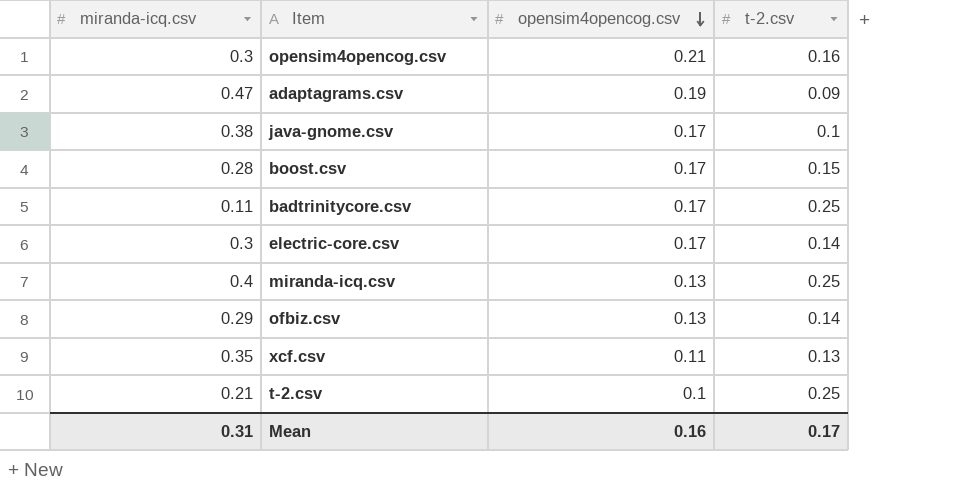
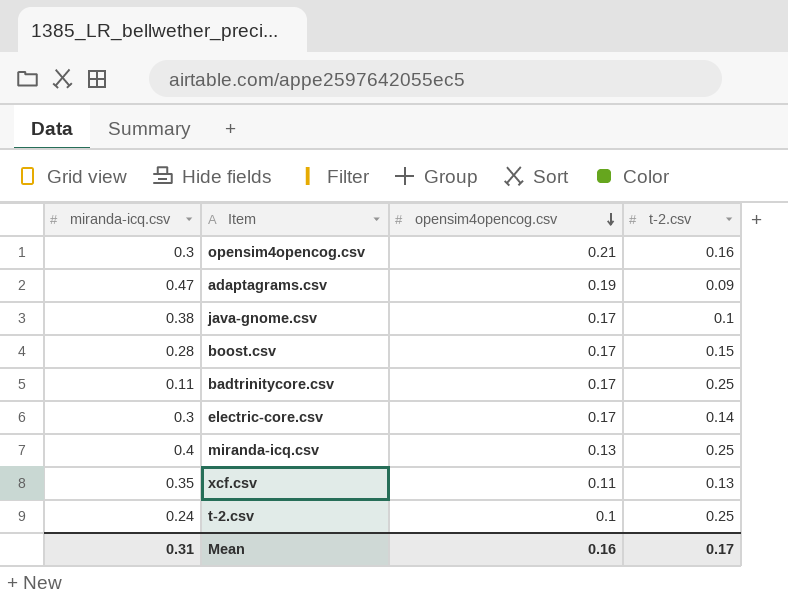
row ofbiz.csv: 0.29 | 0.13 | 0.14 -> none
t-2.csv | miranda-icq.csv: 0.21 -> 0.24

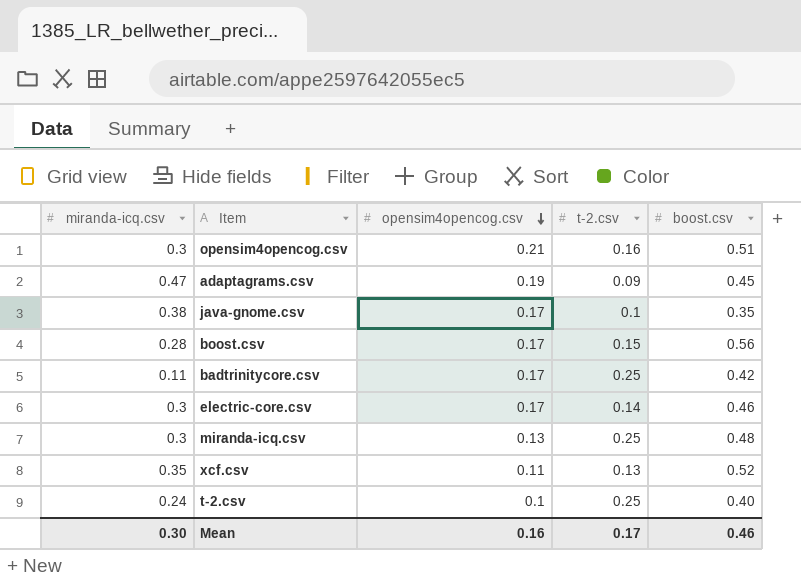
column boost.csv | position: none -> 5
miranda-icq.csv | miranda-icq.csv: 0.4 -> 0.3
Mean | miranda-icq.csv: 0.31 -> 0.30

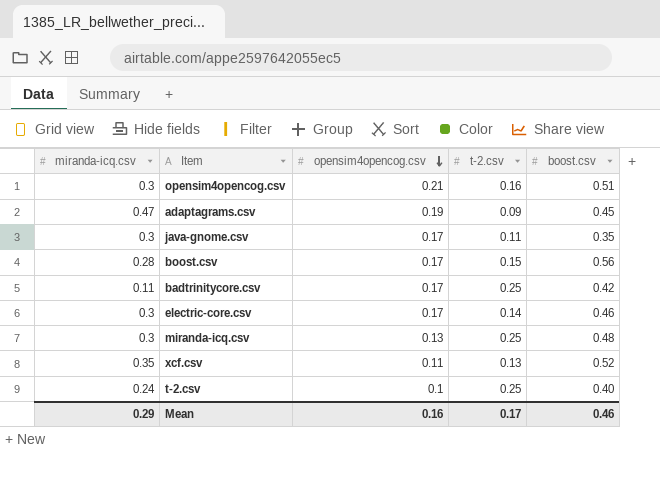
java-gnome.csv | miranda-icq.csv: 0.38 -> 0.3
java-gnome.csv | t-2.csv: 0.1 -> 0.11
Mean | miranda-icq.csv: 0.30 -> 0.29

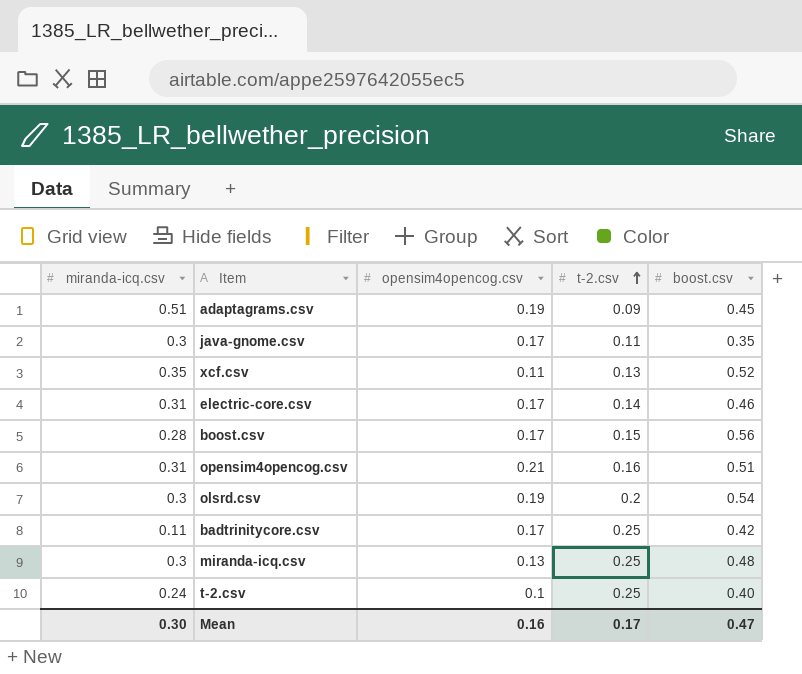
row order: opensim4opencog.csv descending -> t-2.csv ascending
adaptagrams.csv | miranda-icq.csv: 0.47 -> 0.51
electric-core.csv | miranda-icq.csv: 0.3 -> 0.31
opensim4opencog.csv | miranda-icq.csv: 0.3 -> 0.31
row olsrd.csv: none -> 0.3 | 0.19 | 0.2 | 0.54
Mean | miranda-icq.csv: 0.29 -> 0.30
Mean | boost.csv: 0.46 -> 0.47

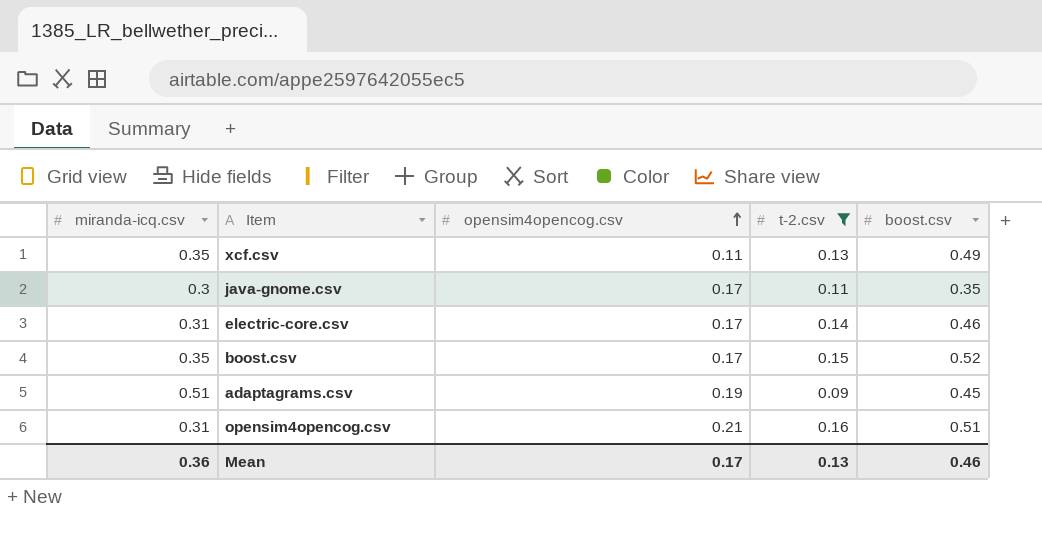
filter: none -> t-2.csv <= 0.16
row order: t-2.csv ascending -> opensim4opencog.csv ascending
xcf.csv | boost.csv: 0.52 -> 0.49
boost.csv | miranda-icq.csv: 0.28 -> 0.35
boost.csv | boost.csv: 0.56 -> 0.52
Mean | miranda-icq.csv: 0.30 -> 0.36
Mean | opensim4opencog.csv: 0.16 -> 0.17
Mean | t-2.csv: 0.17 -> 0.13
Mean | boost.csv: 0.47 -> 0.46

